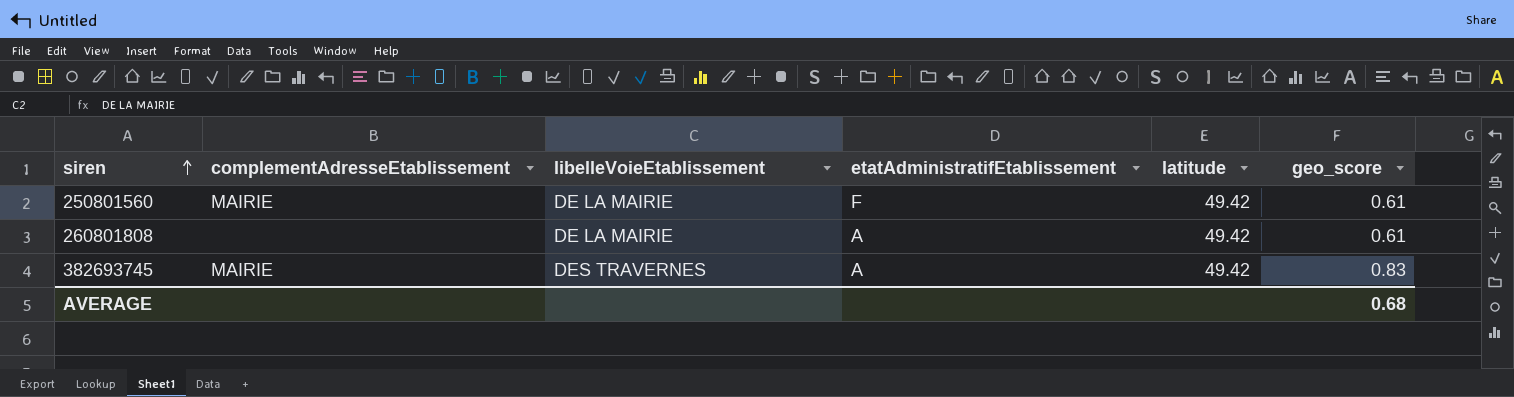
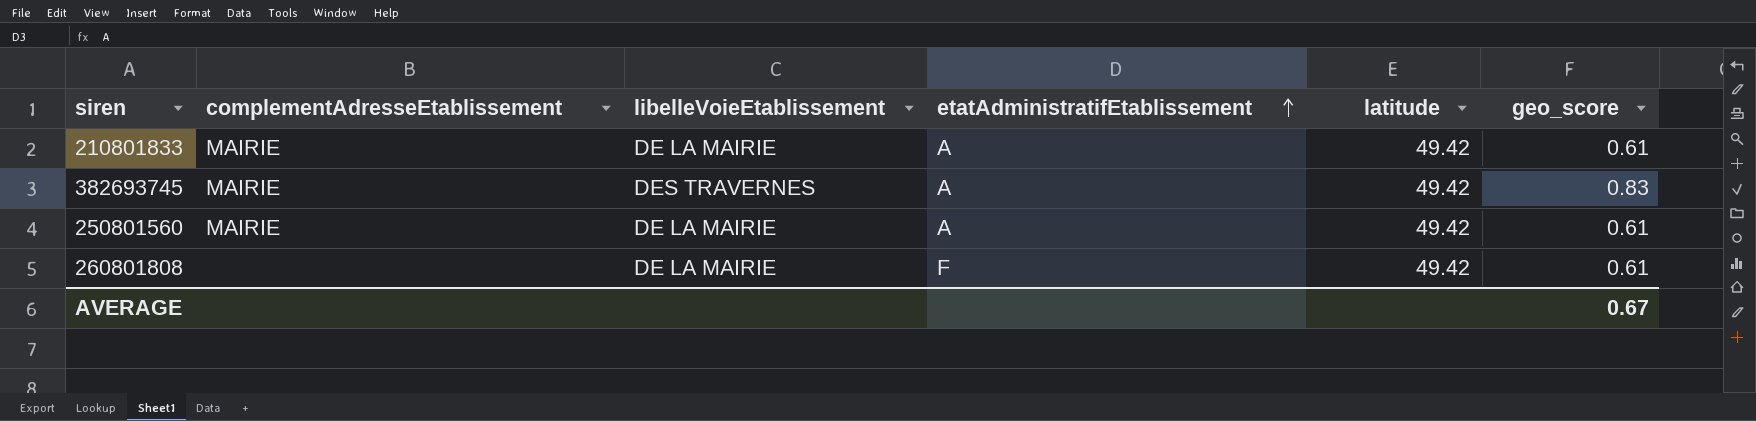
row order: siren ascending -> etatAdministratifEtablissement ascending
row 210801833: none -> MAIRIE | DE LA MAIRIE | A | 49.42 | 0.61
250801560 | etatAdministratifEtablissement: F -> A
260801808 | etatAdministratifEtablissement: A -> F
AVERAGE | geo_score: 0.68 -> 0.67

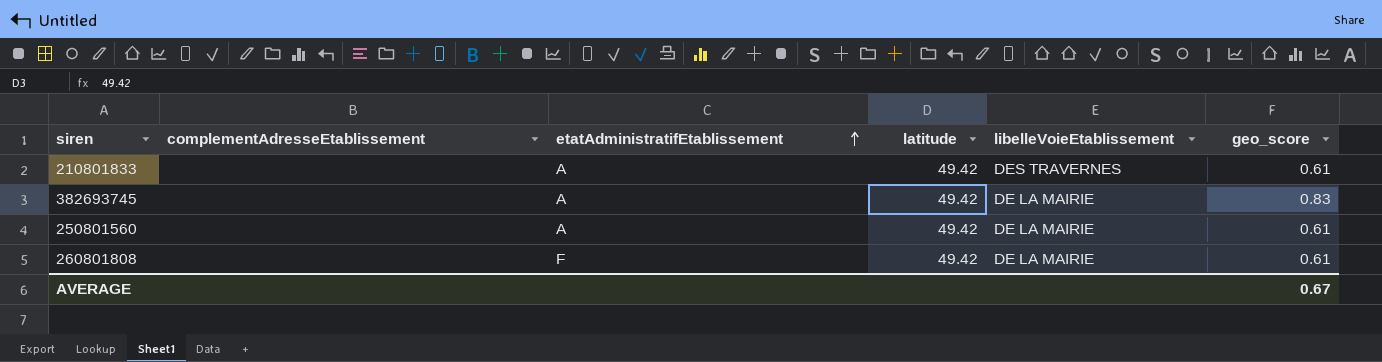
column libelleVoieEtablissement | position: 3 -> 5
210801833 | complementAdresseEtablissement: MAIRIE -> none
210801833 | libelleVoieEtablissement: DE LA MAIRIE -> DES TRAVERNES
382693745 | complementAdresseEtablissement: MAIRIE -> none
382693745 | libelleVoieEtablissement: DES TRAVERNES -> DE LA MAIRIE
250801560 | complementAdresseEtablissement: MAIRIE -> none

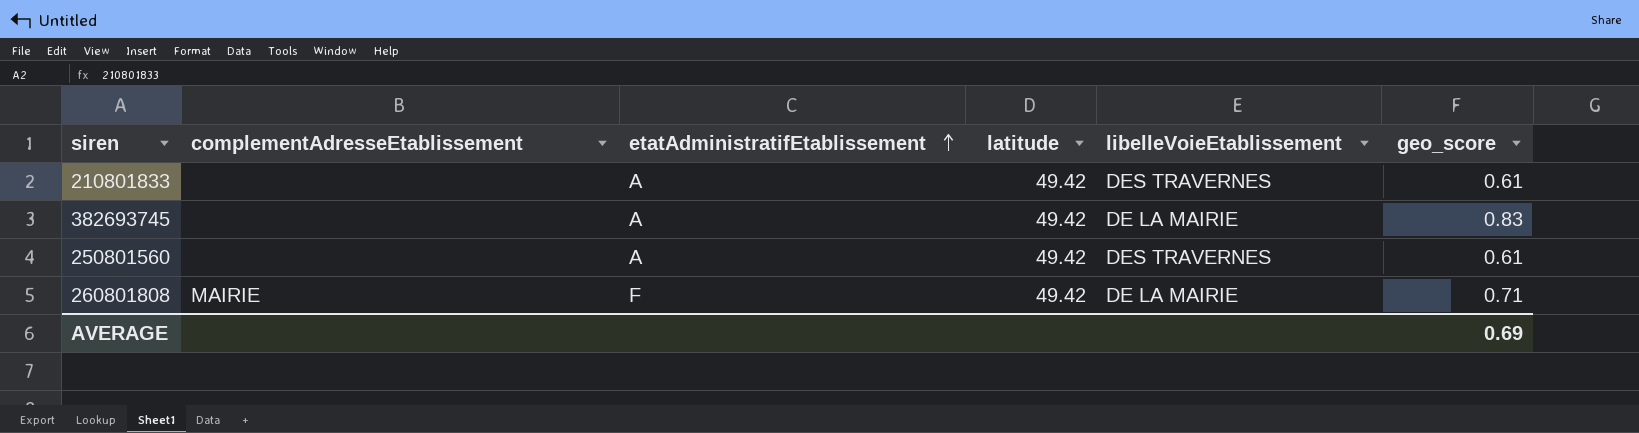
250801560 | libelleVoieEtablissement: DE LA MAIRIE -> DES TRAVERNES
260801808 | complementAdresseEtablissement: none -> MAIRIE
260801808 | geo_score: 0.61 -> 0.71
AVERAGE | geo_score: 0.67 -> 0.69

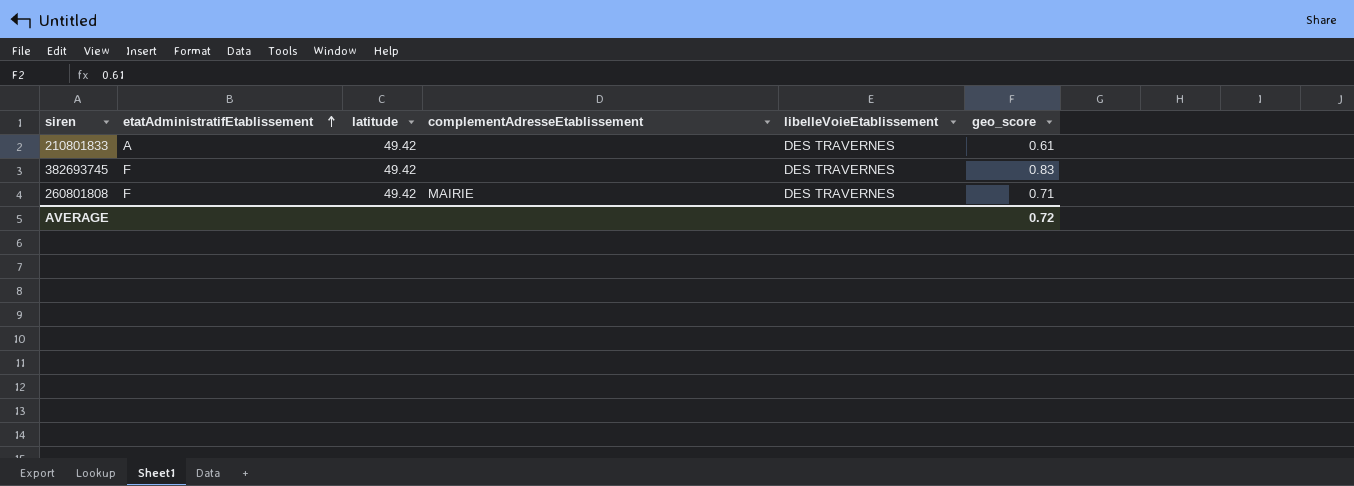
column complementAdresseEtablissement | position: 2 -> 4
row 250801560: none | A | 49.42 | DES TRAVERNES | 0.61 -> none
382693745 | etatAdministratifEtablissement: A -> F
382693745 | libelleVoieEtablissement: DE LA MAIRIE -> DES TRAVERNES
260801808 | libelleVoieEtablissement: DE LA MAIRIE -> DES TRAVERNES
AVERAGE | geo_score: 0.69 -> 0.72

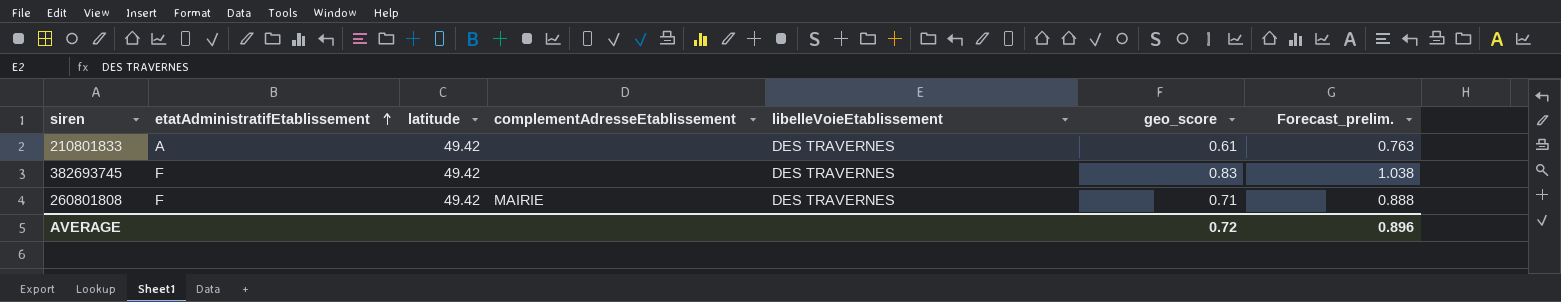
column Forecast_prelim. | formula: none -> [geo_score] * 1.25

